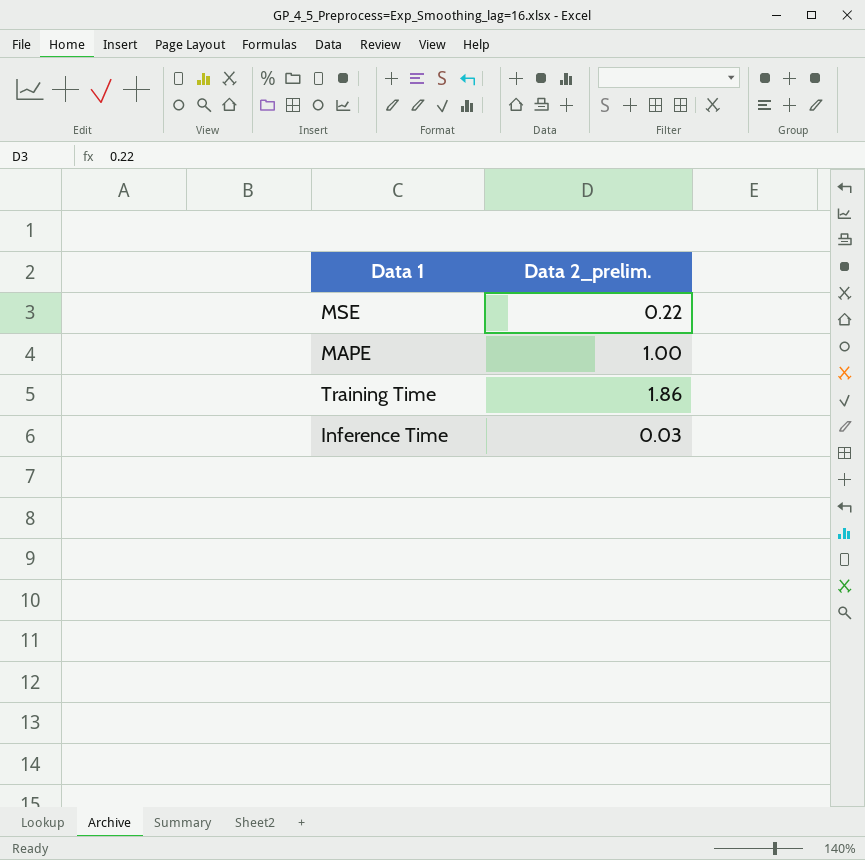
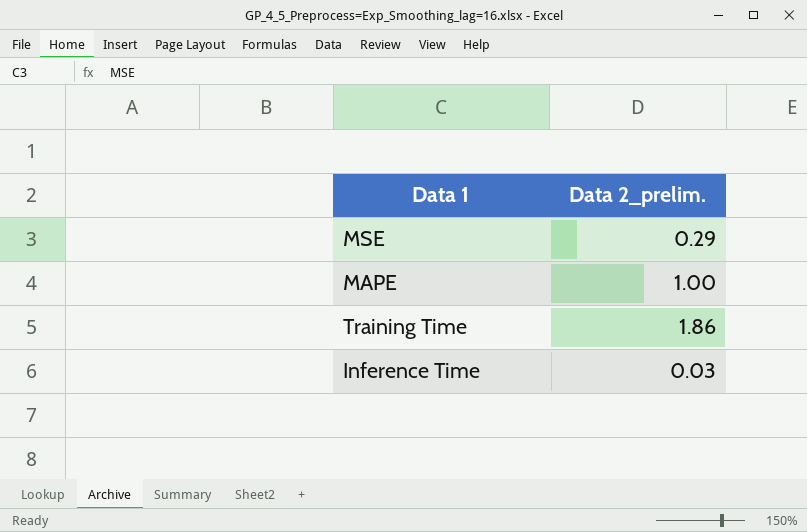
MSE | Data 2_prelim.: 0.22 -> 0.29

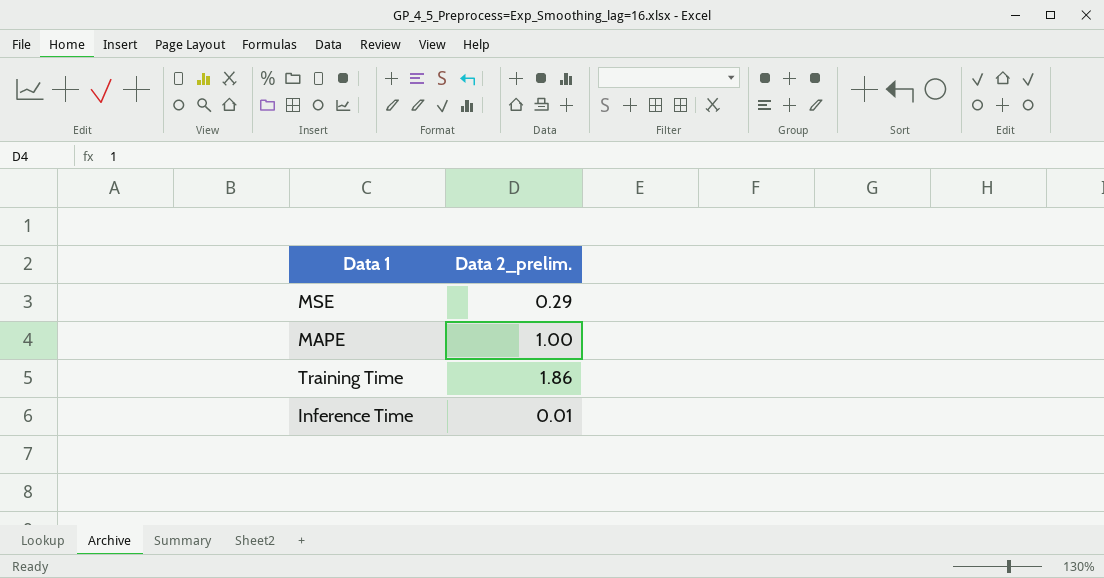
Inference Time | Data 2_prelim.: 0.03 -> 0.01

